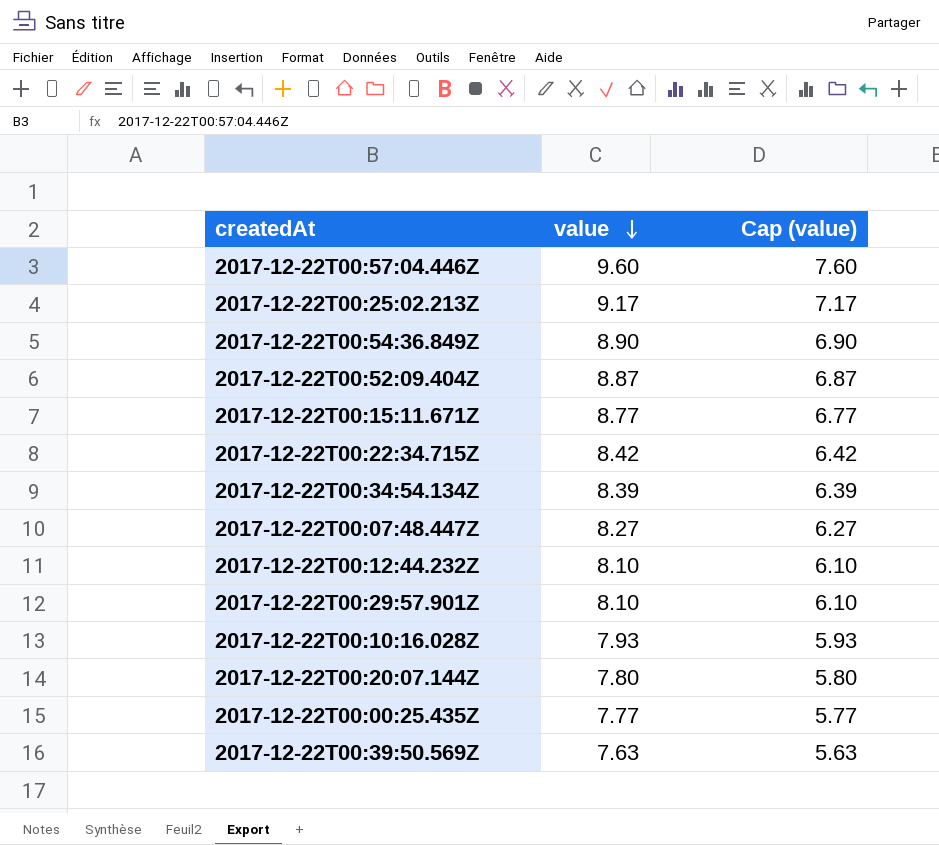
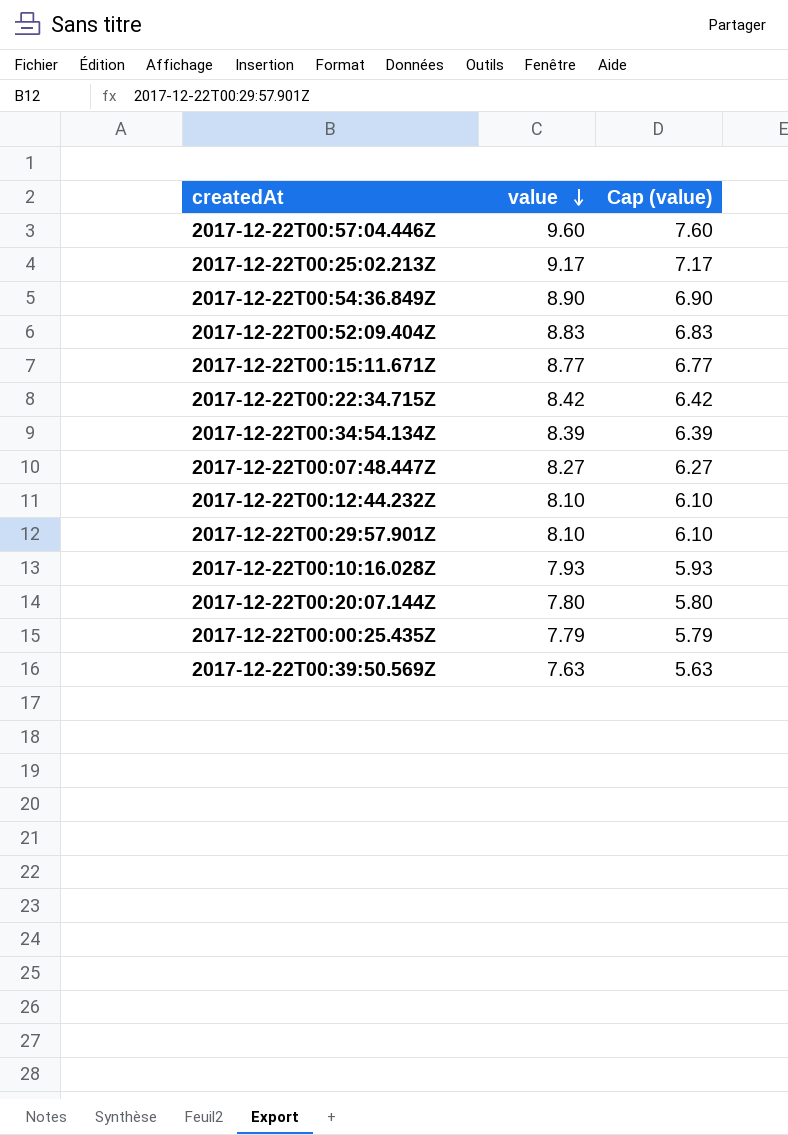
2017-12-22T00:52:09.404Z | value: 8.87 -> 8.83
2017-12-22T00:52:09.404Z | Cap (value): 6.87 -> 6.83
2017-12-22T00:00:25.435Z | value: 7.77 -> 7.79
2017-12-22T00:00:25.435Z | Cap (value): 5.77 -> 5.79

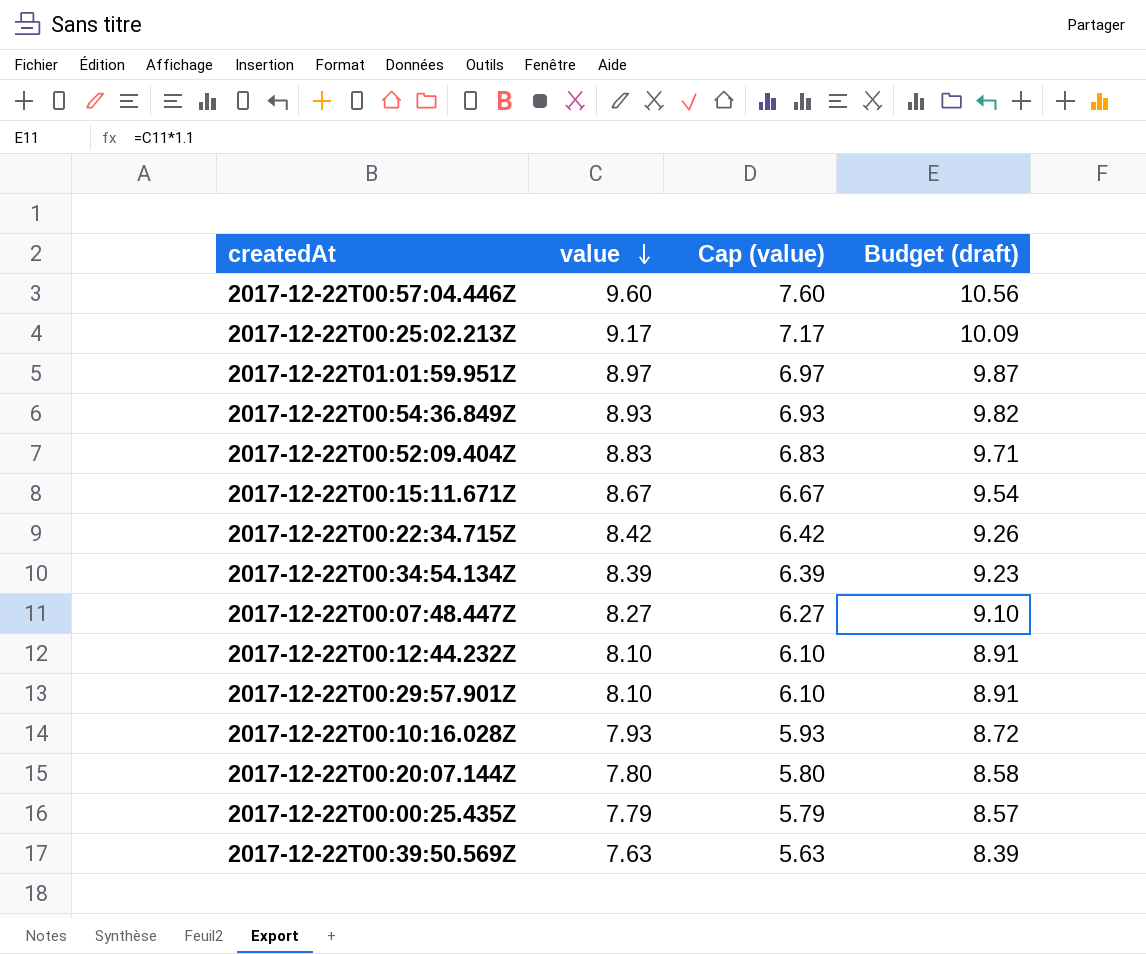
column Budget (draft) | formula: none -> [value] * 1.1
row 2017-12-22T01:01:59.951Z: none -> 8.97 | 6.97 | 9.87
2017-12-22T00:54:36.849Z | value: 8.90 -> 8.93
2017-12-22T00:54:36.849Z | Cap (value): 6.90 -> 6.93
2017-12-22T00:15:11.671Z | value: 8.77 -> 8.67
2017-12-22T00:15:11.671Z | Cap (value): 6.77 -> 6.67

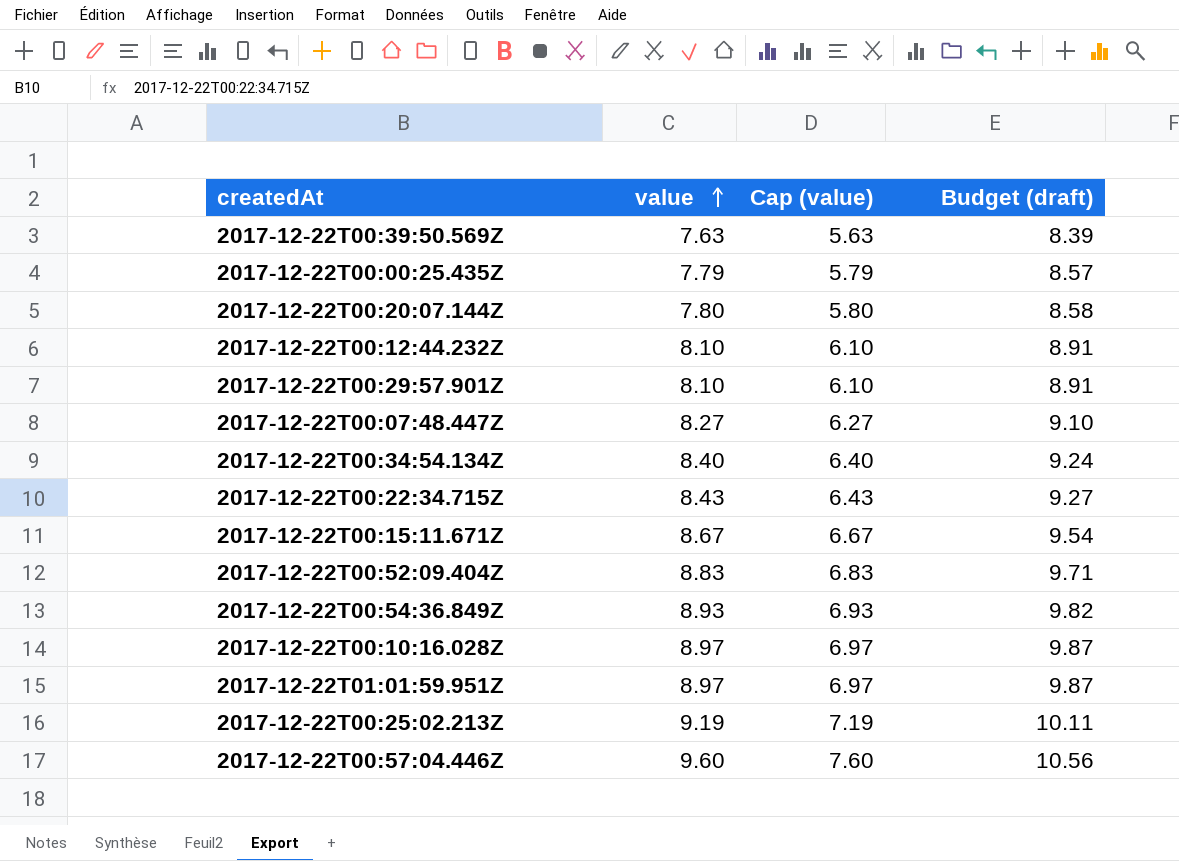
row order: value descending -> value ascending
2017-12-22T00:34:54.134Z | value: 8.39 -> 8.40
2017-12-22T00:34:54.134Z | Cap (value): 6.39 -> 6.40
2017-12-22T00:34:54.134Z | Budget (draft): 9.23 -> 9.24
2017-12-22T00:22:34.715Z | value: 8.42 -> 8.43
2017-12-22T00:22:34.715Z | Cap (value): 6.42 -> 6.43
2017-12-22T00:22:34.715Z | Budget (draft): 9.26 -> 9.27
2017-12-22T00:10:16.028Z | value: 7.93 -> 8.97
2017-12-22T00:10:16.028Z | Cap (value): 5.93 -> 6.97
2017-12-22T00:10:16.028Z | Budget (draft): 8.72 -> 9.87
2017-12-22T00:25:02.213Z | value: 9.17 -> 9.19
2017-12-22T00:25:02.213Z | Cap (value): 7.17 -> 7.19
2017-12-22T00:25:02.213Z | Budget (draft): 10.09 -> 10.11

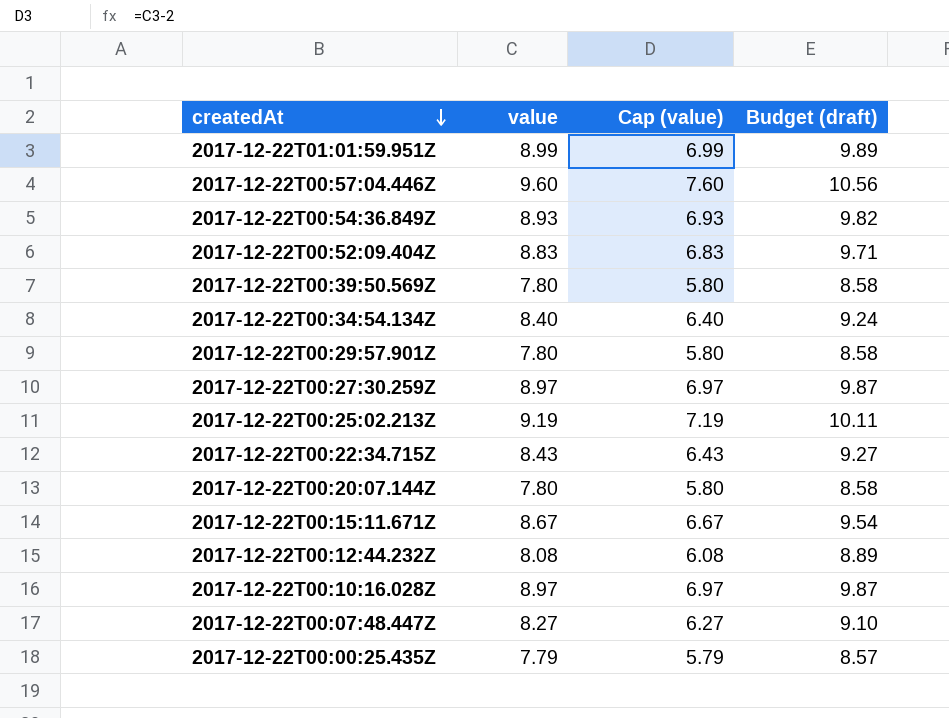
row order: value ascending -> createdAt descending
2017-12-22T01:01:59.951Z | value: 8.97 -> 8.99
2017-12-22T01:01:59.951Z | Cap (value): 6.97 -> 6.99
2017-12-22T01:01:59.951Z | Budget (draft): 9.87 -> 9.89
2017-12-22T00:39:50.569Z | value: 7.63 -> 7.80
2017-12-22T00:39:50.569Z | Cap (value): 5.63 -> 5.80
2017-12-22T00:39:50.569Z | Budget (draft): 8.39 -> 8.58
2017-12-22T00:29:57.901Z | value: 8.10 -> 7.80
2017-12-22T00:29:57.901Z | Cap (value): 6.10 -> 5.80
2017-12-22T00:29:57.901Z | Budget (draft): 8.91 -> 8.58
row 2017-12-22T00:27:30.259Z: none -> 8.97 | 6.97 | 9.87
2017-12-22T00:12:44.232Z | value: 8.10 -> 8.08
2017-12-22T00:12:44.232Z | Cap (value): 6.10 -> 6.08
2017-12-22T00:12:44.232Z | Budget (draft): 8.91 -> 8.89

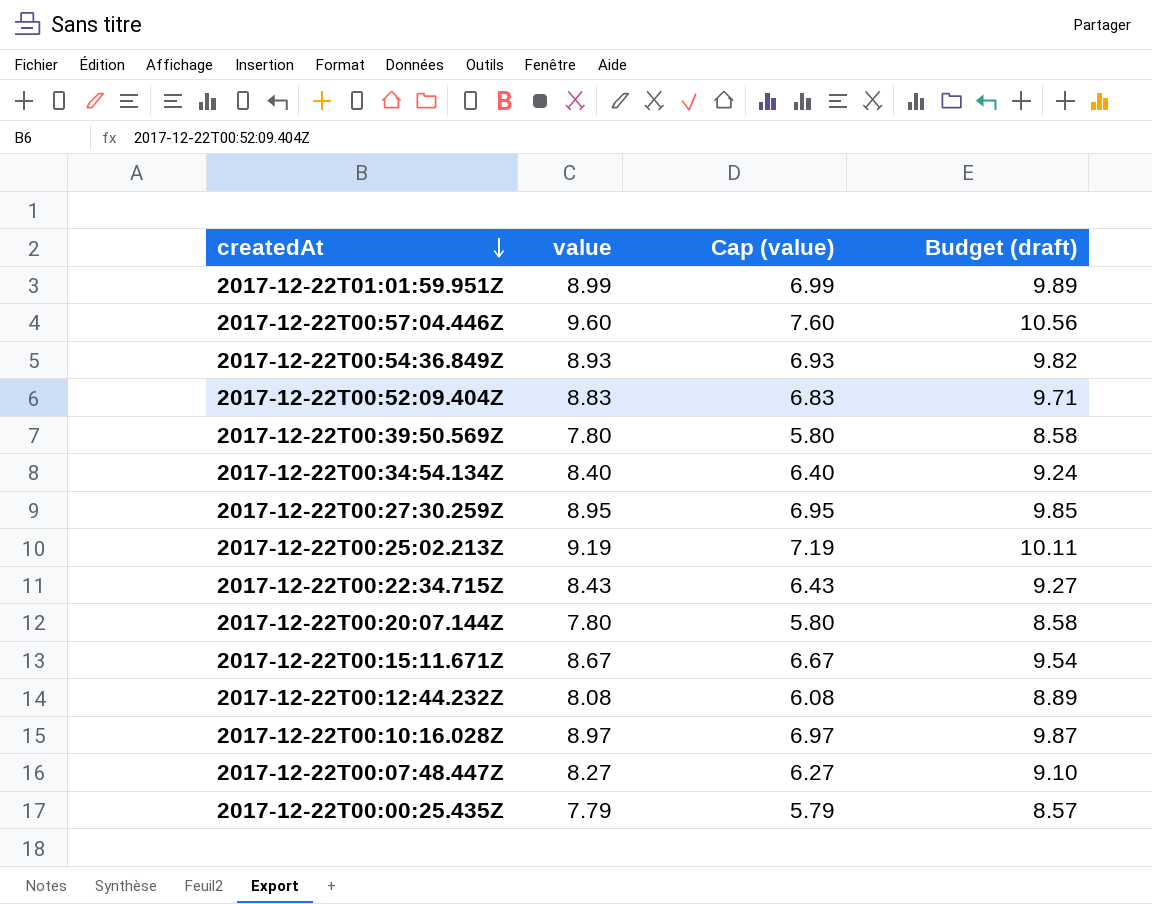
row 2017-12-22T00:29:57.901Z: 7.80 | 5.80 | 8.58 -> none
2017-12-22T00:27:30.259Z | value: 8.97 -> 8.95
2017-12-22T00:27:30.259Z | Cap (value): 6.97 -> 6.95
2017-12-22T00:27:30.259Z | Budget (draft): 9.87 -> 9.85

